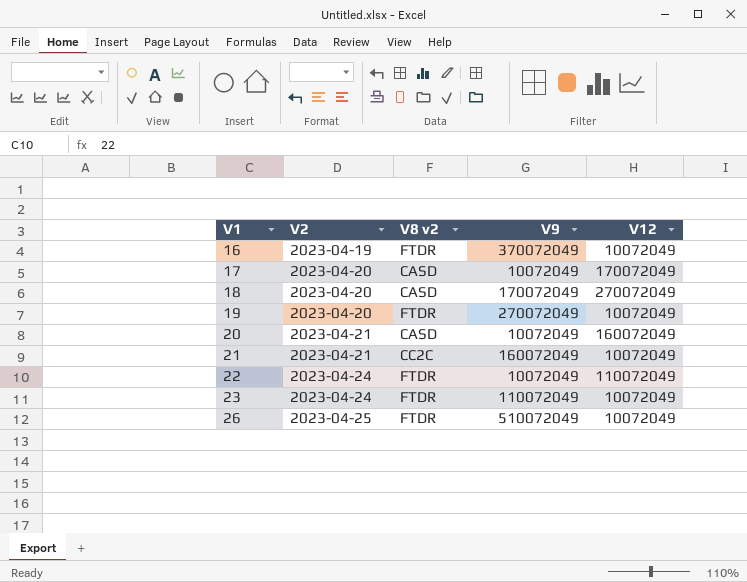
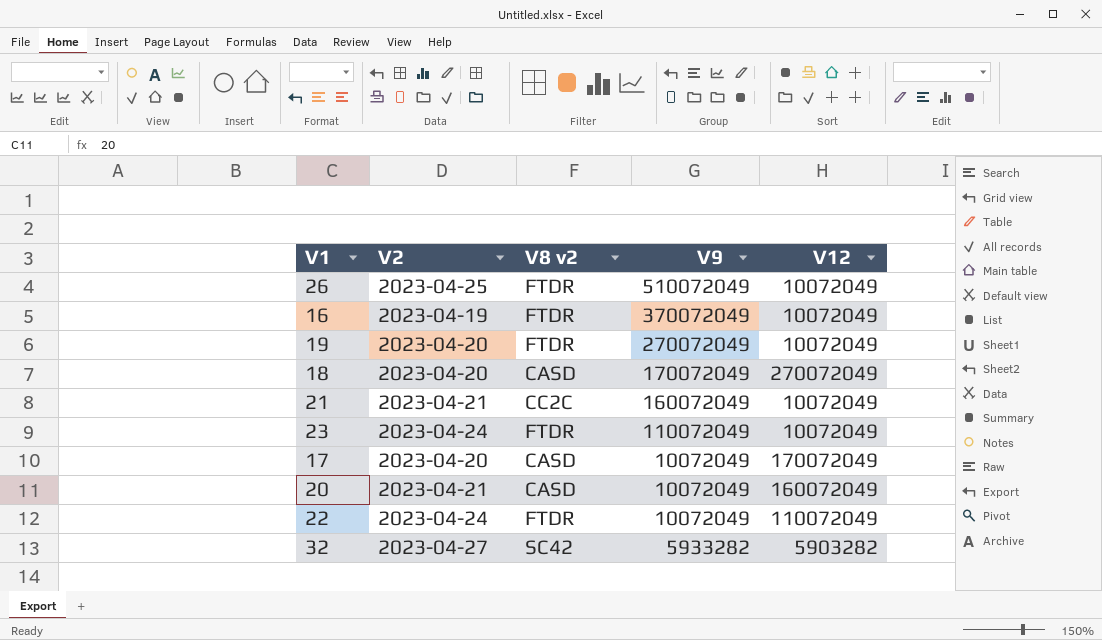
row order: V1 ascending -> V9 descending
row 32: none -> 2023-04-27 | SC42 | 5933282 | 5903282

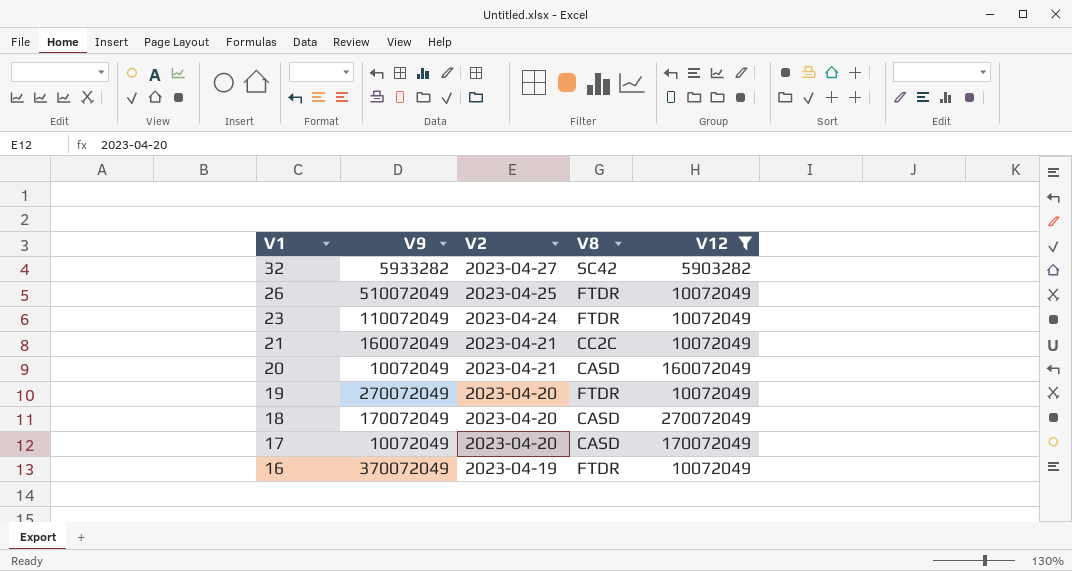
filter: none -> V12 != 110072049
row order: V9 descending -> V1 descending
column V9 | position: 4 -> 2
column name: V8 v2 -> V8

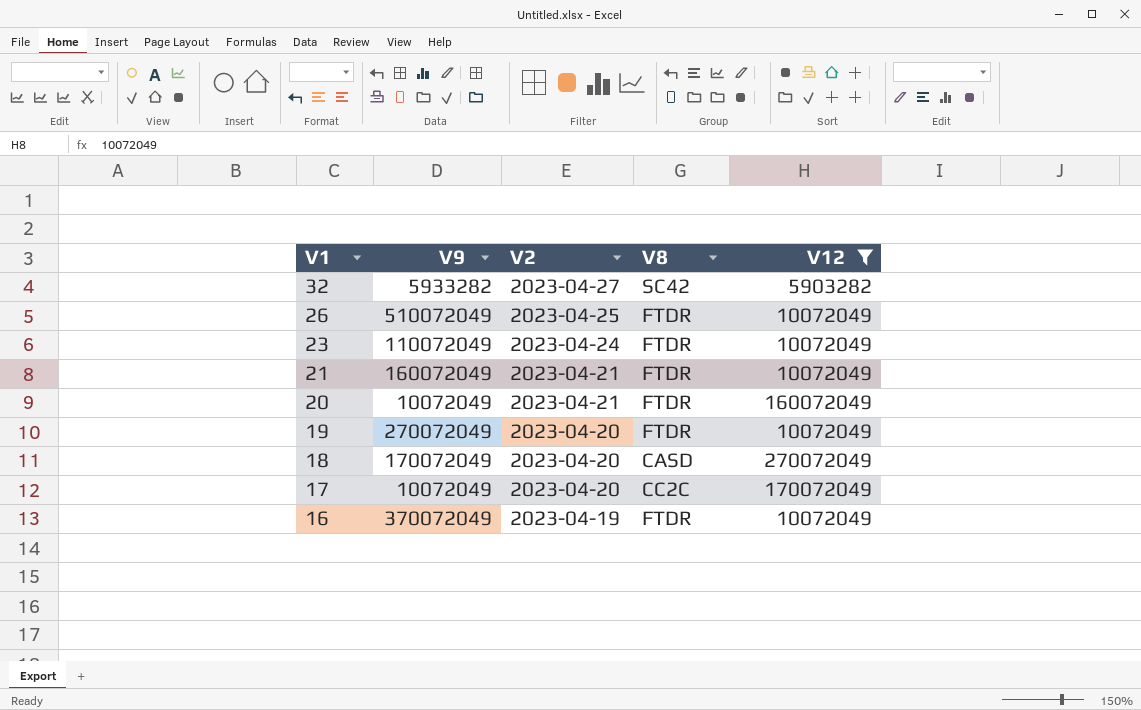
21 | V8: CC2C -> FTDR
20 | V8: CASD -> FTDR
17 | V8: CASD -> CC2C

